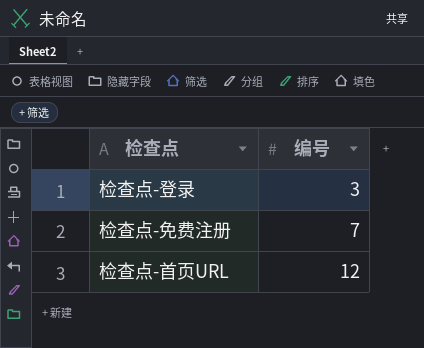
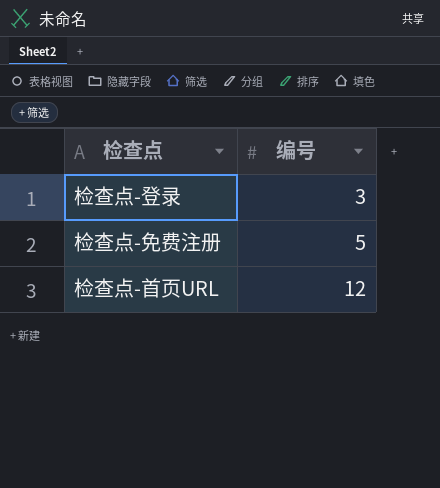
检查点-免费注册 | 编号: 7 -> 5

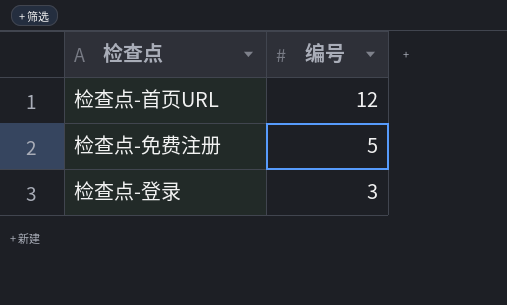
row order: 编号 ascending -> 编号 descending

